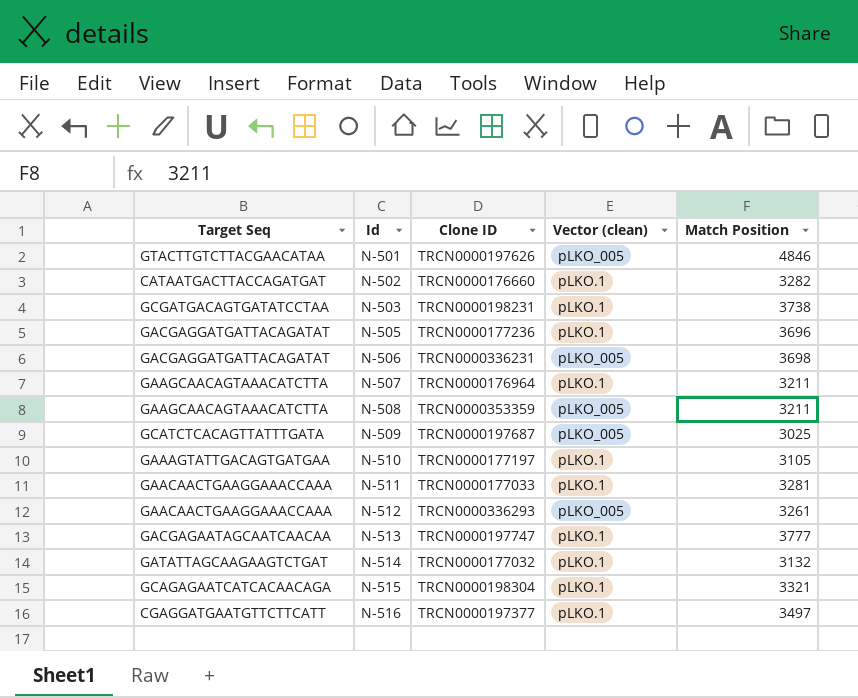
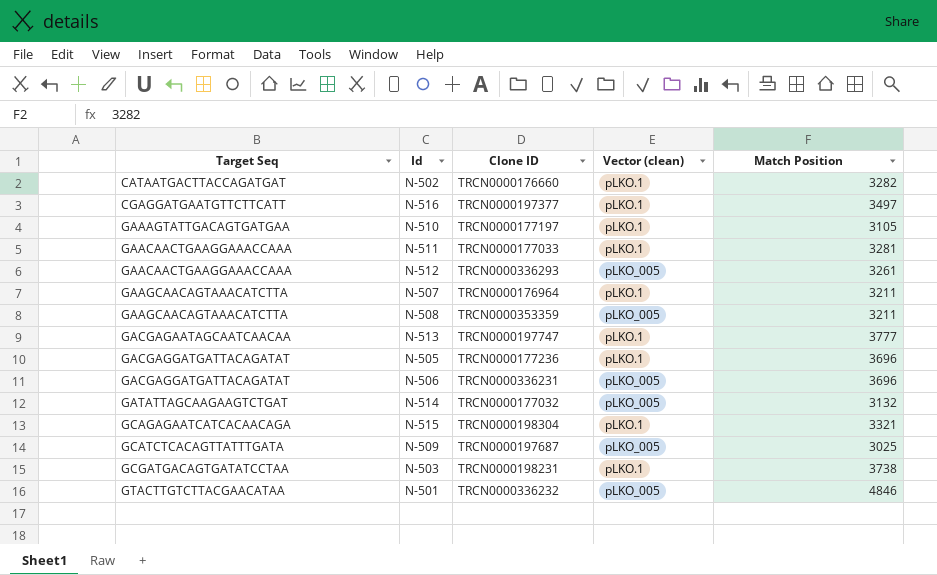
row order: Id ascending -> Target Seq ascending
N-506 | Match Position: 3698 -> 3696
N-514 | Vector (clean): pLKO.1 -> pLKO_005
N-501 | Clone ID: TRCN0000197626 -> TRCN0000336232

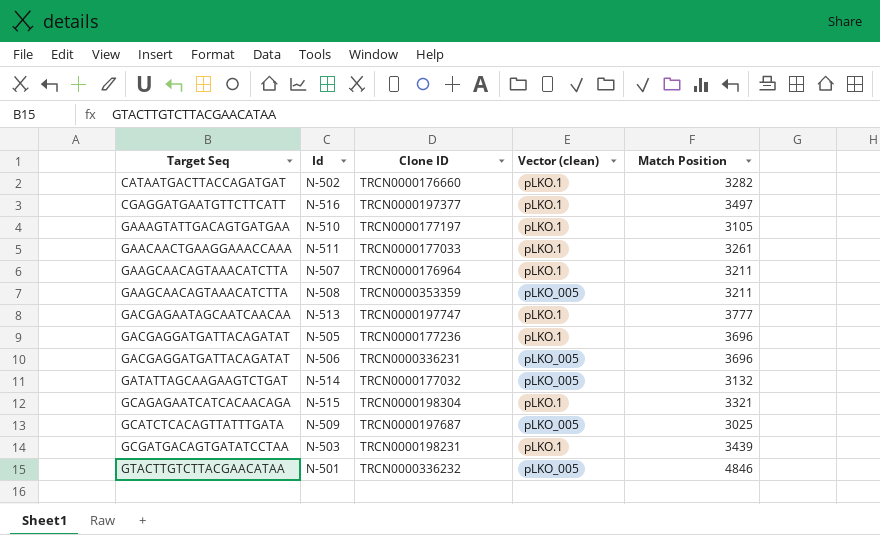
row N-512: GAACAACTGAAGGAAACCAAA | TRCN0000336293 | pLKO_005 | 3261 -> none
N-511 | Match Position: 3281 -> 3261
N-503 | Match Position: 3738 -> 3439

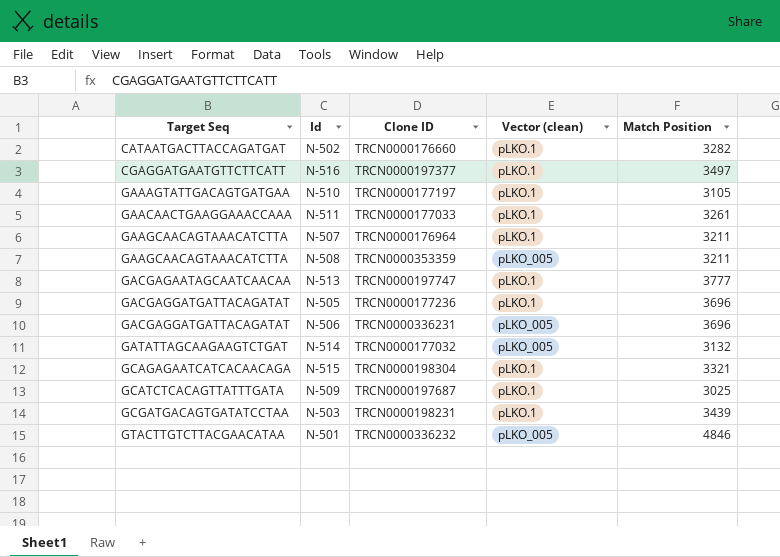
N-509 | Vector (clean): pLKO_005 -> pLKO.1

